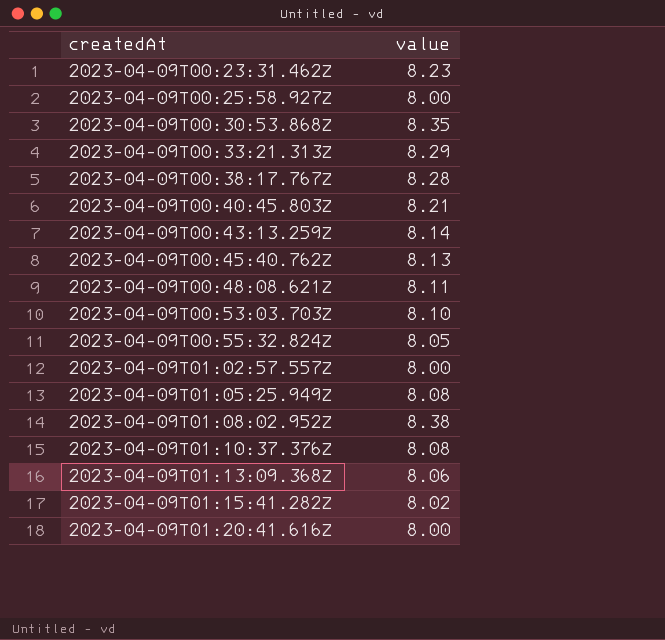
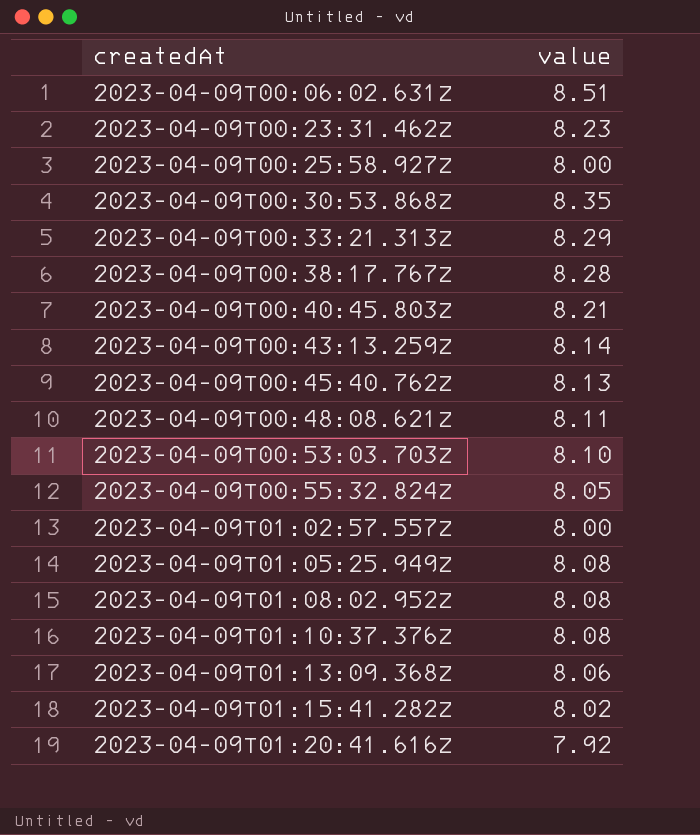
row 2023-04-09T00:06:02.631Z: none -> 8.51
2023-04-09T01:08:02.952Z | value: 8.38 -> 8.08
2023-04-09T01:20:41.616Z | value: 8.00 -> 7.92

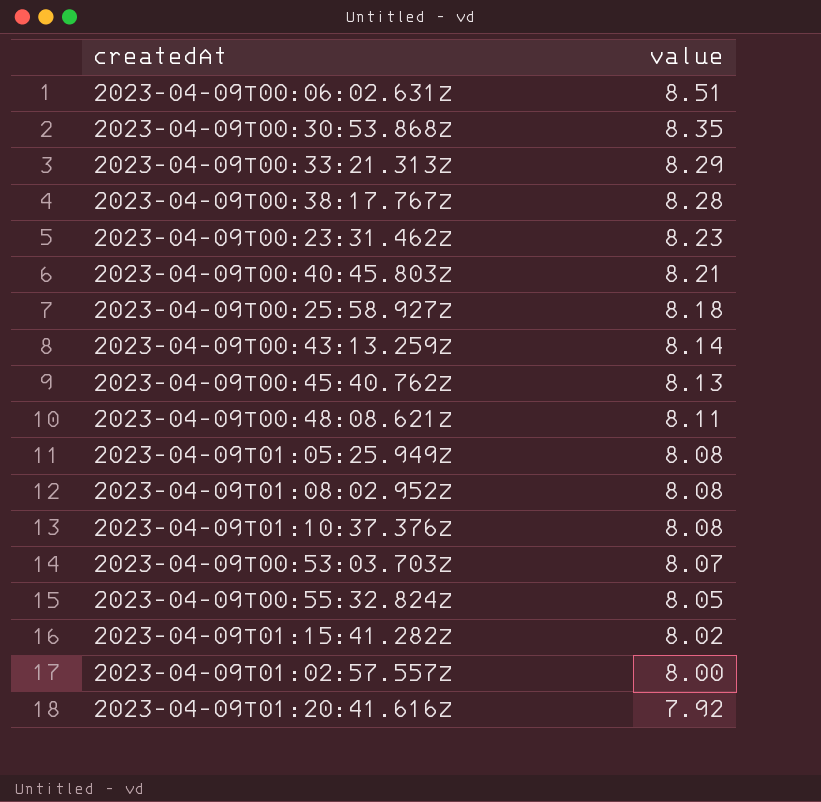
row order: createdAt ascending -> value descending
row 2023-04-09T01:13:09.368Z: 8.06 -> none
2023-04-09T00:25:58.927Z | value: 8.00 -> 8.18
2023-04-09T00:53:03.703Z | value: 8.10 -> 8.07

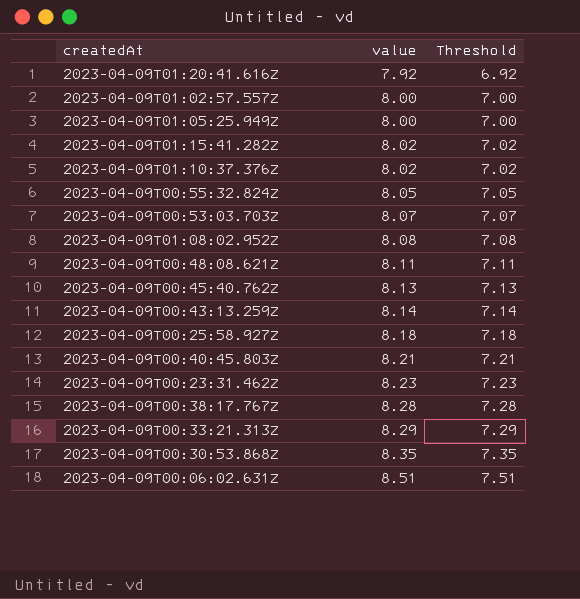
row order: value descending -> value ascending
column Threshold | formula: none -> [value] - 1
2023-04-09T01:05:25.949Z | value: 8.08 -> 8.00
2023-04-09T01:10:37.376Z | value: 8.08 -> 8.02

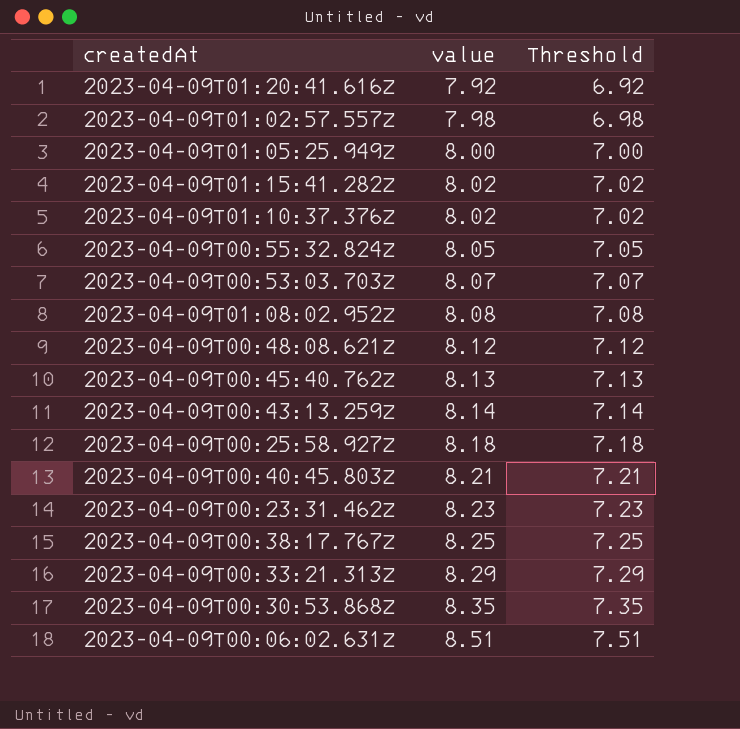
2023-04-09T01:02:57.557Z | value: 8.00 -> 7.98
2023-04-09T01:02:57.557Z | Threshold: 7.00 -> 6.98
2023-04-09T00:48:08.621Z | value: 8.11 -> 8.12
2023-04-09T00:48:08.621Z | Threshold: 7.11 -> 7.12
2023-04-09T00:38:17.767Z | value: 8.28 -> 8.25
2023-04-09T00:38:17.767Z | Threshold: 7.28 -> 7.25

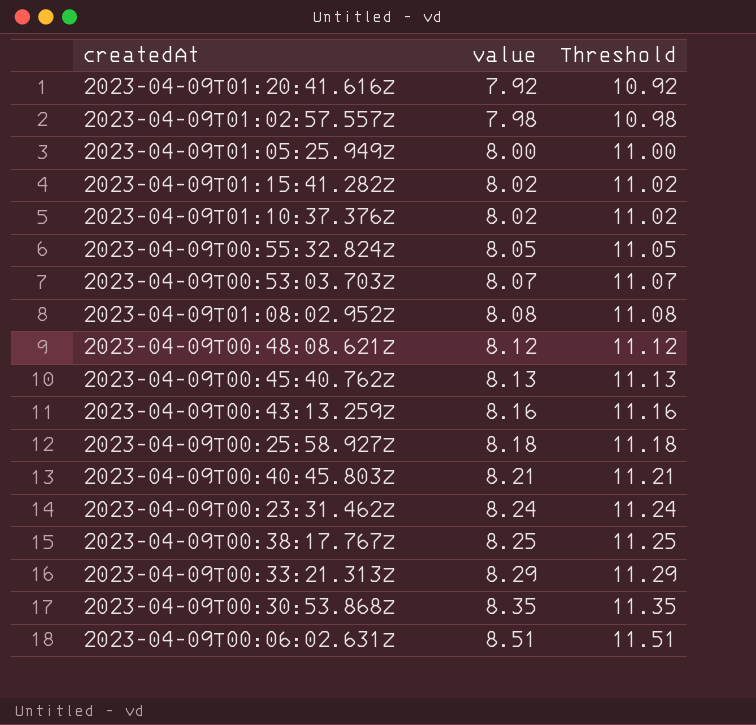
column Threshold | formula: [value] - 1 -> [value] + 3
2023-04-09T00:43:13.259Z | value: 8.14 -> 8.16
2023-04-09T00:23:31.462Z | value: 8.23 -> 8.24

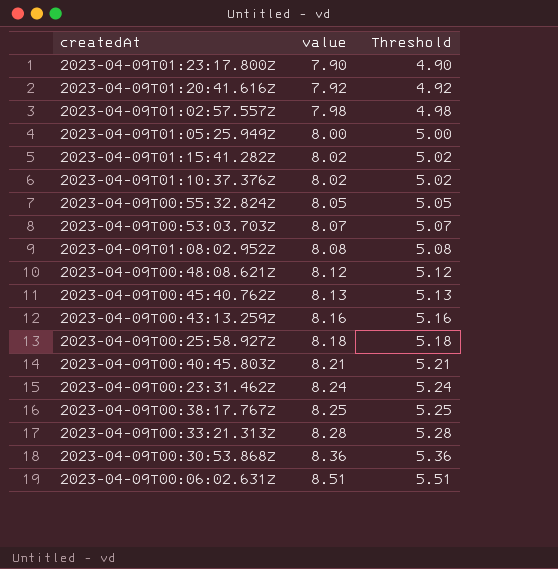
column Threshold | formula: [value] + 3 -> [value] - 3
row 2023-04-09T01:23:17.800Z: none -> 7.90 | 4.90
2023-04-09T00:33:21.313Z | value: 8.29 -> 8.28
2023-04-09T00:30:53.868Z | value: 8.35 -> 8.36

